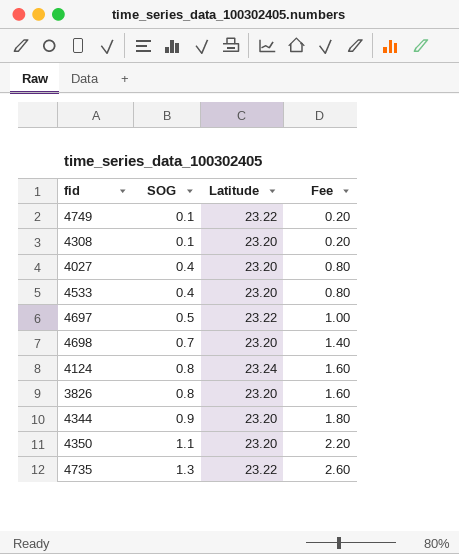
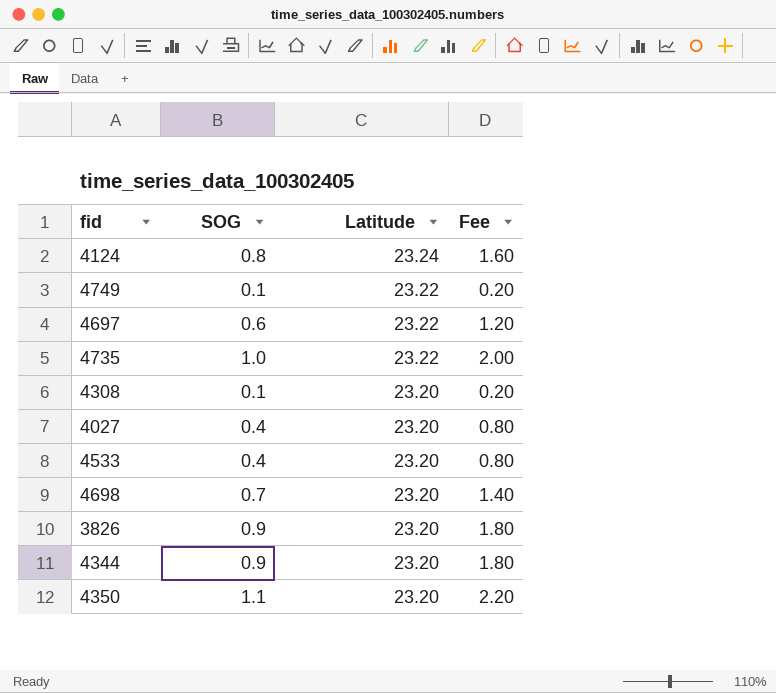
row order: SOG ascending -> Latitude descending
4697 | SOG: 0.5 -> 0.6
4697 | Fee: 1.00 -> 1.20
4735 | SOG: 1.3 -> 1.0
4735 | Fee: 2.60 -> 2.00
3826 | SOG: 0.8 -> 0.9
3826 | Fee: 1.60 -> 1.80

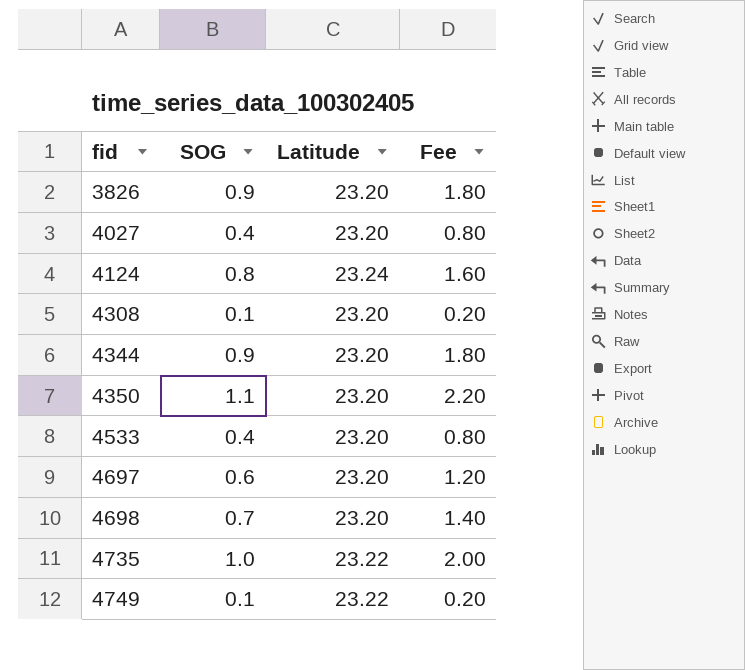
row order: Latitude descending -> fid ascending
4697 | Latitude: 23.22 -> 23.20

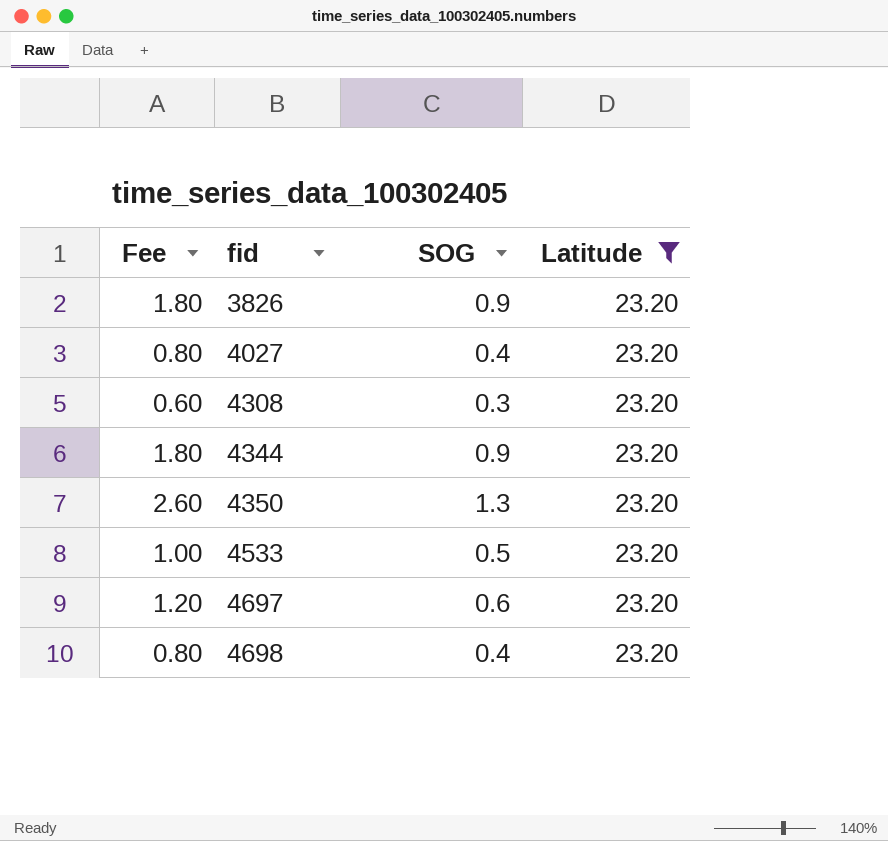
filter: none -> Latitude = 23.20
column Fee | position: 4 -> 1
4308 | Fee: 0.20 -> 0.60
4308 | SOG: 0.1 -> 0.3
4350 | Fee: 2.20 -> 2.60
4350 | SOG: 1.1 -> 1.3
4533 | Fee: 0.80 -> 1.00
4533 | SOG: 0.4 -> 0.5
4698 | Fee: 1.40 -> 0.80
4698 | SOG: 0.7 -> 0.4

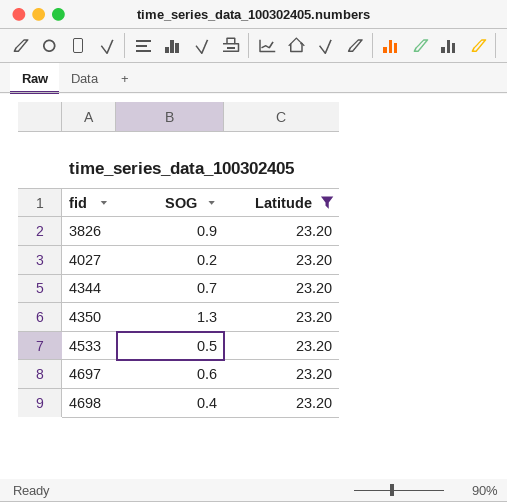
column Fee | formula: [SOG] * 2 -> none
row 4308: 0.60 | 0.3 | 23.20 -> none
4027 | SOG: 0.4 -> 0.2
4344 | SOG: 0.9 -> 0.7

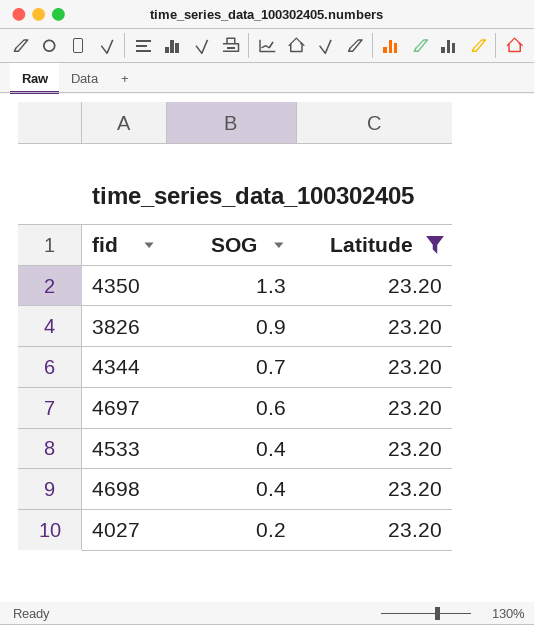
row order: fid ascending -> SOG descending
4533 | SOG: 0.5 -> 0.4

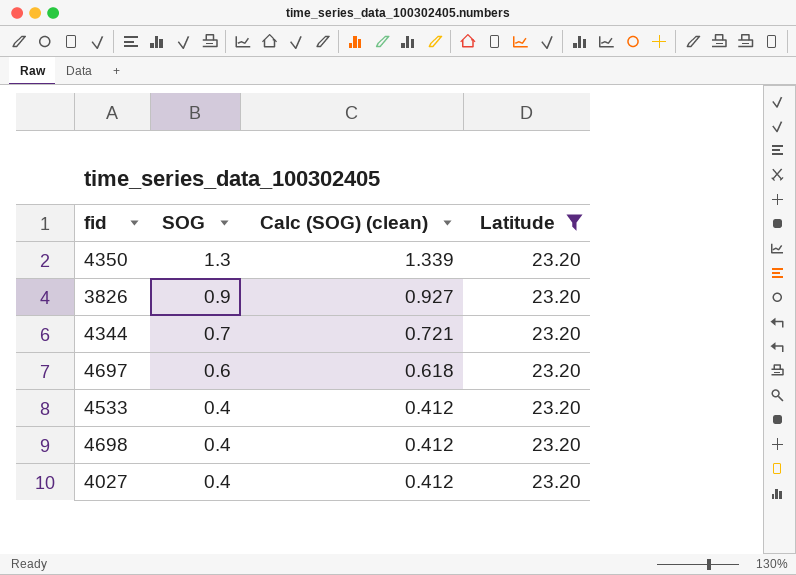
column Calc (SOG) (clean) | formula: none -> [SOG] * 1.03
4027 | SOG: 0.2 -> 0.4

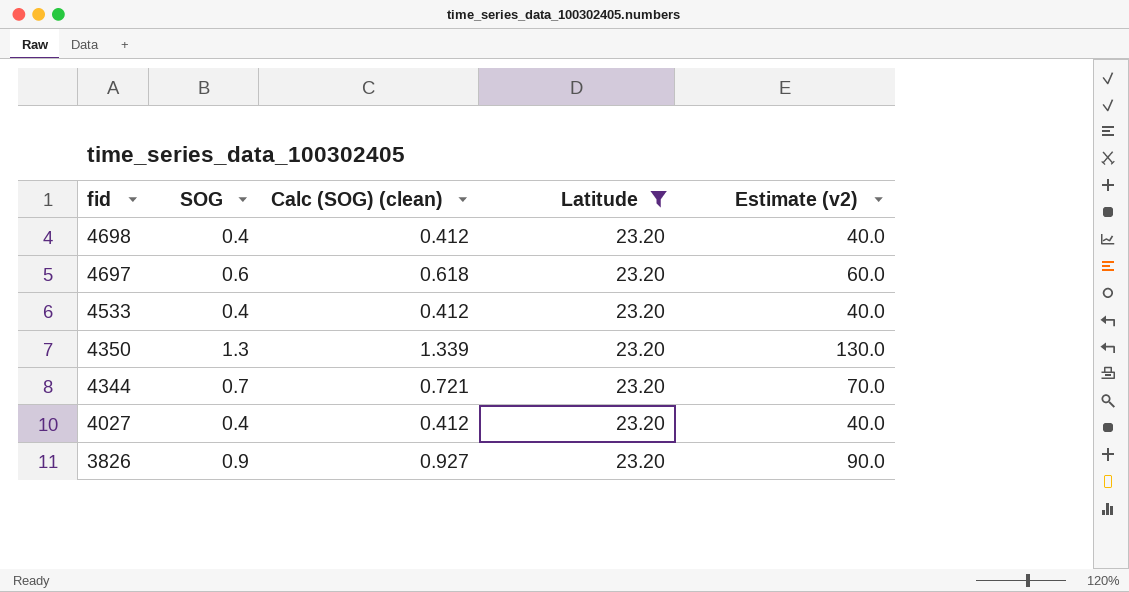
row order: SOG descending -> fid descending
column Estimate (v2) | formula: none -> [SOG] * 100

